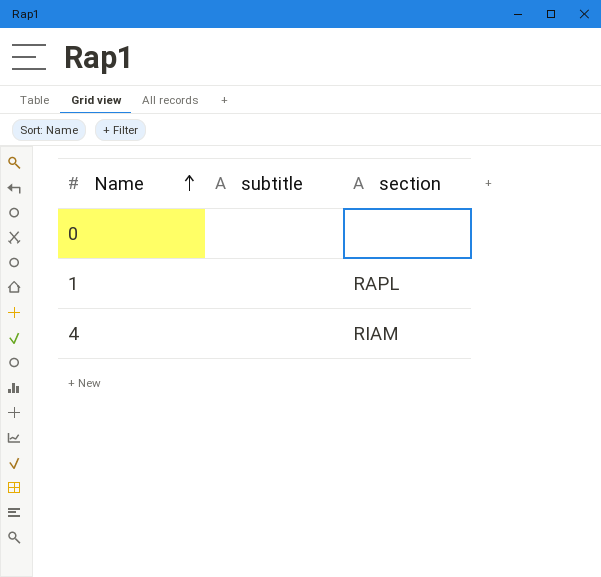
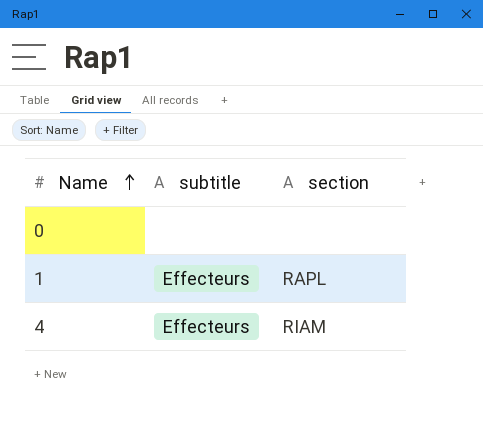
1 | subtitle: none -> Effecteurs
4 | subtitle: none -> Effecteurs

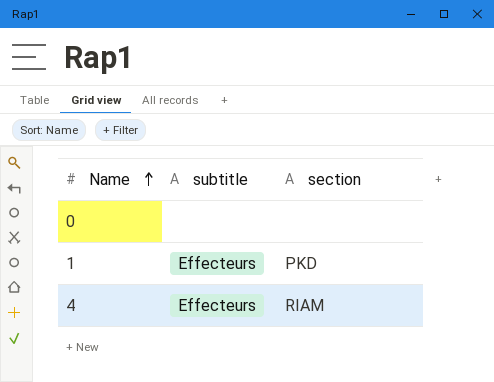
1 | section: RAPL -> PKD

